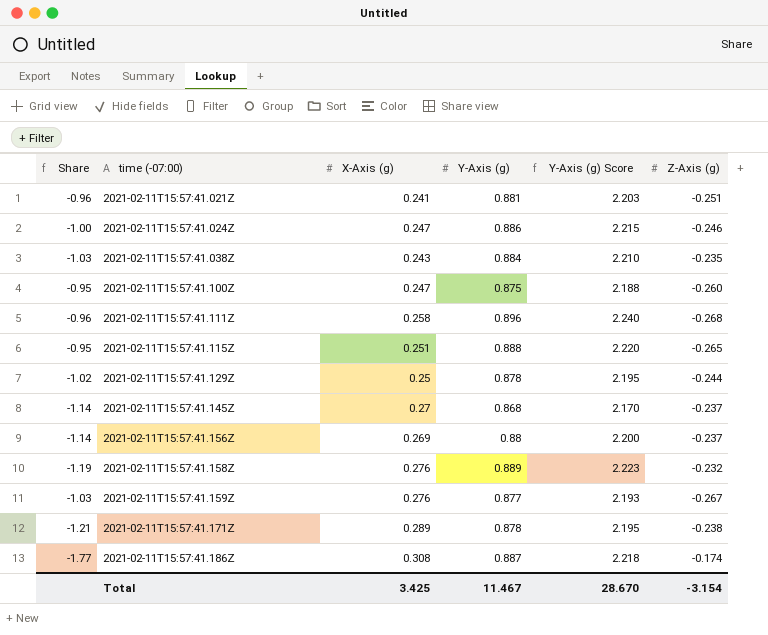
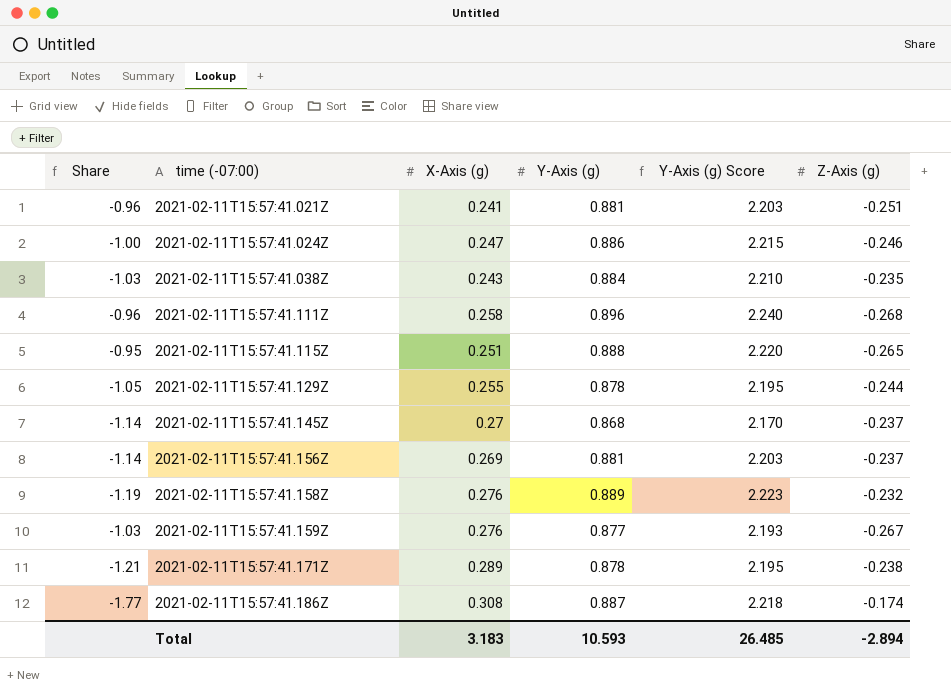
row 2021-02-11T15:57:41.100Z: -0.95 | 0.247 | 0.875 | 2.188 | -0.260 -> none
2021-02-11T15:57:41.129Z | Share: -1.02 -> -1.05
2021-02-11T15:57:41.129Z | X-Axis (g): 0.25 -> 0.255
2021-02-11T15:57:41.156Z | Y-Axis (g): 0.88 -> 0.881
2021-02-11T15:57:41.156Z | Y-Axis (g) Score: 2.200 -> 2.203
Total | X-Axis (g): 3.425 -> 3.183
Total | Y-Axis (g): 11.467 -> 10.593
Total | Y-Axis (g) Score: 28.670 -> 26.485
Total | Z-Axis (g): -3.154 -> -2.894

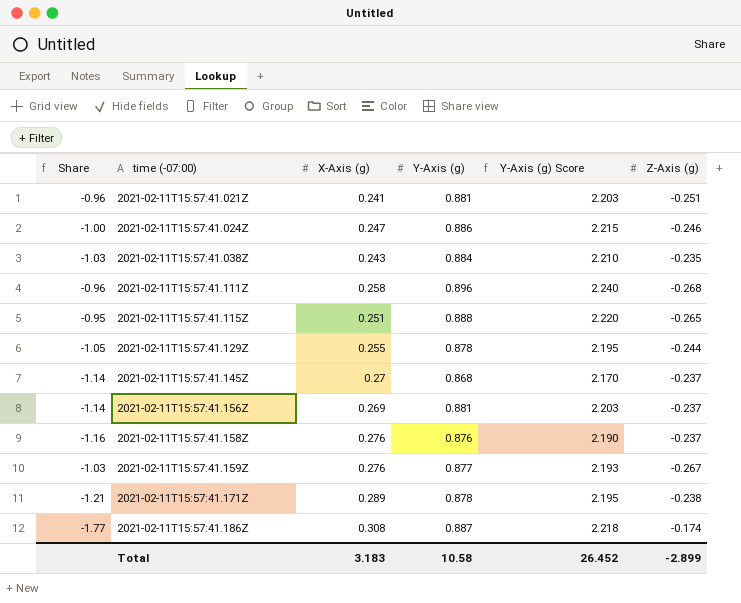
2021-02-11T15:57:41.158Z | Share: -1.19 -> -1.16
2021-02-11T15:57:41.158Z | Y-Axis (g): 0.889 -> 0.876
2021-02-11T15:57:41.158Z | Y-Axis (g) Score: 2.223 -> 2.190
2021-02-11T15:57:41.158Z | Z-Axis (g): -0.232 -> -0.237
Total | Y-Axis (g): 10.593 -> 10.58
Total | Y-Axis (g) Score: 26.485 -> 26.452
Total | Z-Axis (g): -2.894 -> -2.899

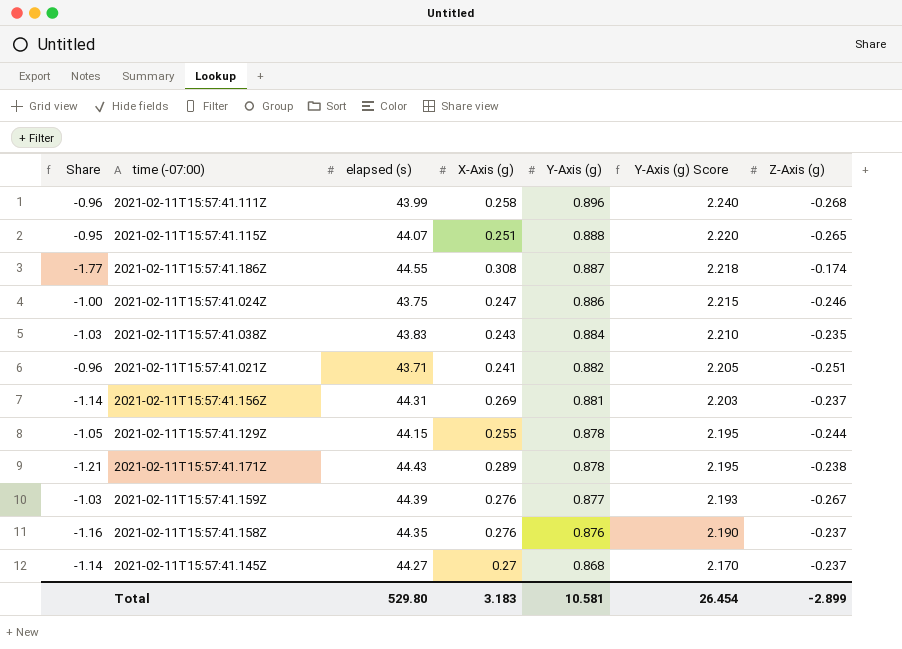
row order: time (-07:00) ascending -> Y-Axis (g) descending
column elapsed (s) | position: none -> 3
2021-02-11T15:57:41.021Z | Y-Axis (g): 0.881 -> 0.882
2021-02-11T15:57:41.021Z | Y-Axis (g) Score: 2.203 -> 2.205
Total | Y-Axis (g): 10.58 -> 10.581
Total | Y-Axis (g) Score: 26.452 -> 26.454

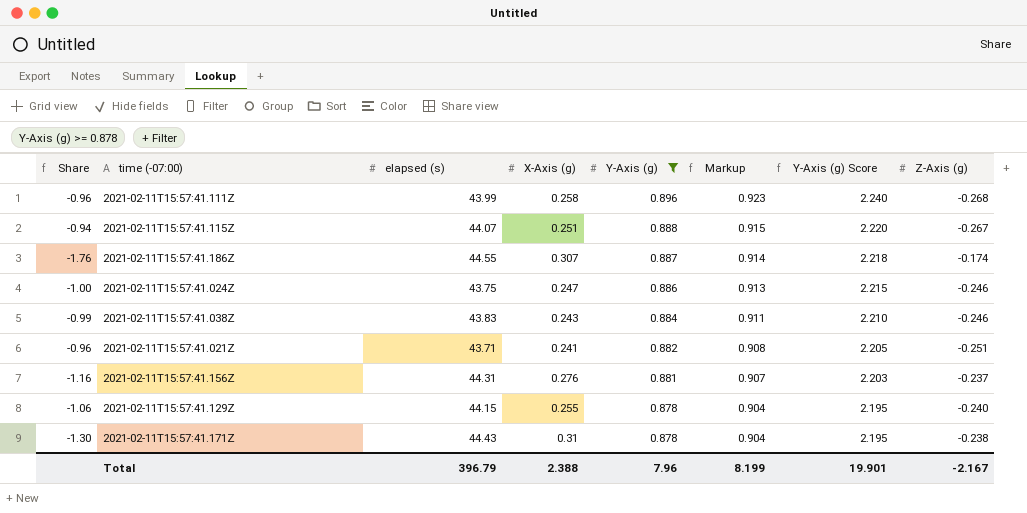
filter: none -> Y-Axis (g) >= 0.878
column Markup | formula: none -> [Y-Axis (g)] * 1.03
2021-02-11T15:57:41.115Z | Share: -0.95 -> -0.94
2021-02-11T15:57:41.115Z | Z-Axis (g): -0.265 -> -0.267
2021-02-11T15:57:41.186Z | Share: -1.77 -> -1.76
2021-02-11T15:57:41.186Z | X-Axis (g): 0.308 -> 0.307
2021-02-11T15:57:41.038Z | Share: -1.03 -> -0.99
2021-02-11T15:57:41.038Z | Z-Axis (g): -0.235 -> -0.246
2021-02-11T15:57:41.156Z | Share: -1.14 -> -1.16
2021-02-11T15:57:41.156Z | X-Axis (g): 0.269 -> 0.276
2021-02-11T15:57:41.129Z | Share: -1.05 -> -1.06
2021-02-11T15:57:41.129Z | Z-Axis (g): -0.244 -> -0.240
2021-02-11T15:57:41.171Z | Share: -1.21 -> -1.30
2021-02-11T15:57:41.171Z | X-Axis (g): 0.289 -> 0.31
Total | elapsed (s): 529.80 -> 396.79
Total | X-Axis (g): 3.183 -> 2.388
Total | Y-Axis (g): 10.581 -> 7.96
Total | Y-Axis (g) Score: 26.454 -> 19.901
Total | Z-Axis (g): -2.899 -> -2.167

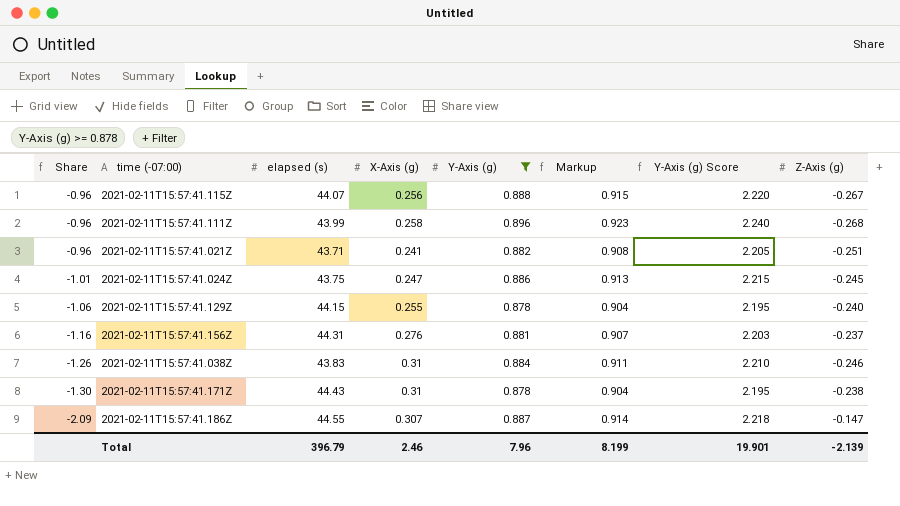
row order: Y-Axis (g) descending -> Share descending
2021-02-11T15:57:41.115Z | Share: -0.94 -> -0.96
2021-02-11T15:57:41.115Z | X-Axis (g): 0.251 -> 0.256
2021-02-11T15:57:41.024Z | Share: -1.00 -> -1.01
2021-02-11T15:57:41.024Z | Z-Axis (g): -0.246 -> -0.245
2021-02-11T15:57:41.038Z | Share: -0.99 -> -1.26
2021-02-11T15:57:41.038Z | X-Axis (g): 0.243 -> 0.31
2021-02-11T15:57:41.186Z | Share: -1.76 -> -2.09
2021-02-11T15:57:41.186Z | Z-Axis (g): -0.174 -> -0.147
Total | X-Axis (g): 2.388 -> 2.46
Total | Z-Axis (g): -2.167 -> -2.139

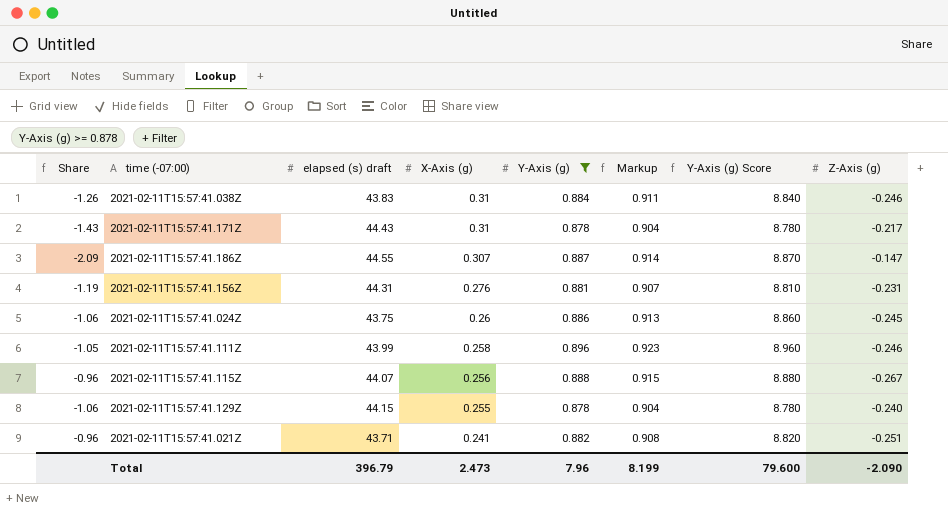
row order: Share descending -> X-Axis (g) descending
column name: elapsed (s) -> elapsed (s) draft
column Y-Axis (g) Score | formula: [Y-Axis (g)] * 2.5 -> [Y-Axis (g)] * 10
2021-02-11T15:57:41.171Z | Share: -1.30 -> -1.43
2021-02-11T15:57:41.171Z | Z-Axis (g): -0.238 -> -0.217
2021-02-11T15:57:41.156Z | Share: -1.16 -> -1.19
2021-02-11T15:57:41.156Z | Z-Axis (g): -0.237 -> -0.231
2021-02-11T15:57:41.024Z | Share: -1.01 -> -1.06
2021-02-11T15:57:41.024Z | X-Axis (g): 0.247 -> 0.26
2021-02-11T15:57:41.111Z | Share: -0.96 -> -1.05
2021-02-11T15:57:41.111Z | Z-Axis (g): -0.268 -> -0.246
Total | X-Axis (g): 2.46 -> 2.473
Total | Y-Axis (g) Score: 19.901 -> 79.600
Total | Z-Axis (g): -2.139 -> -2.090

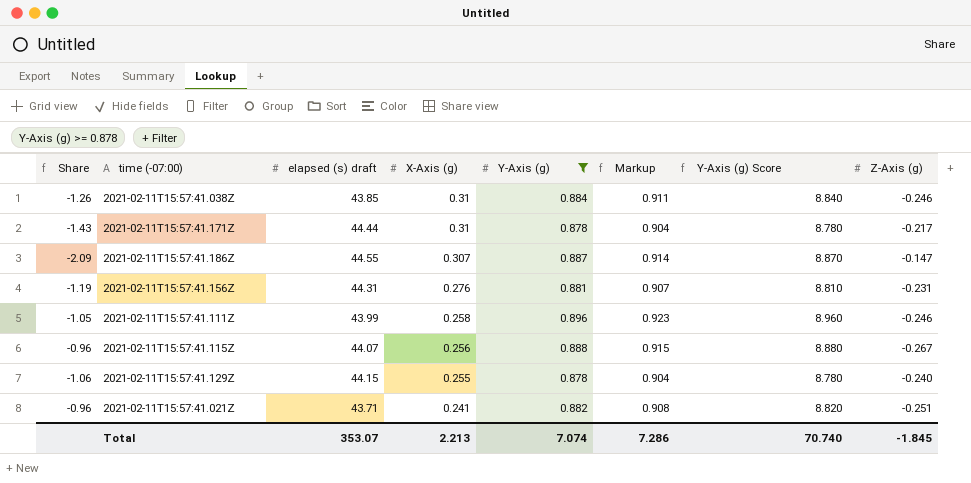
row 2021-02-11T15:57:41.024Z: -1.06 | 43.75 | 0.26 | 0.886 | 0.913 | 8.860 | -0.245 -> none
2021-02-11T15:57:41.038Z | elapsed (s) draft: 43.83 -> 43.85
2021-02-11T15:57:41.171Z | elapsed (s) draft: 44.43 -> 44.44
Total | elapsed (s) draft: 396.79 -> 353.07
Total | X-Axis (g): 2.473 -> 2.213
Total | Y-Axis (g): 7.96 -> 7.074
Total | Markup: 8.199 -> 7.286
Total | Y-Axis (g) Score: 79.600 -> 70.740
Total | Z-Axis (g): -2.090 -> -1.845

